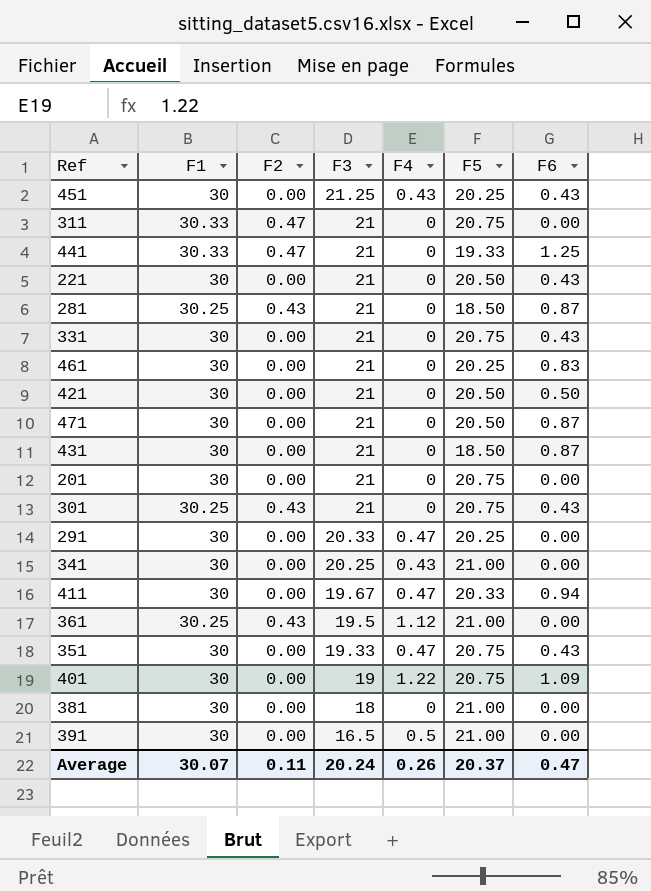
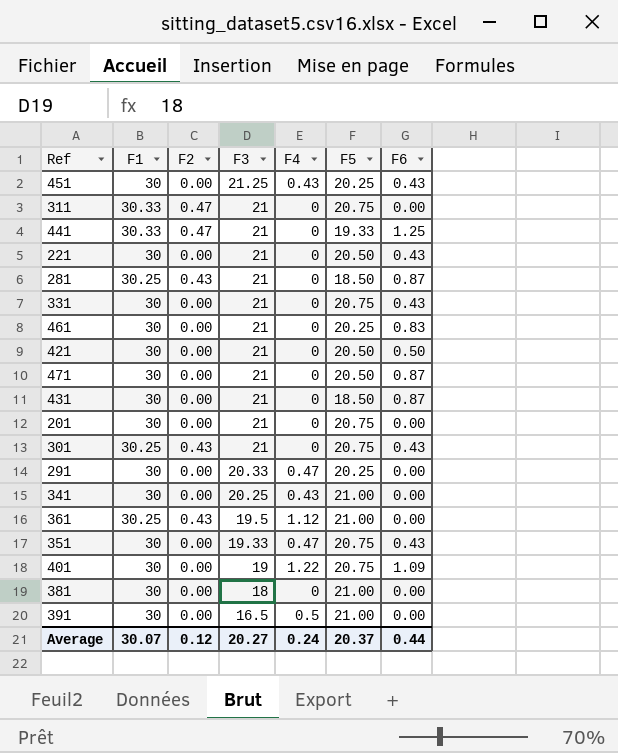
row 411: 30 | 0.00 | 19.67 | 0.47 | 20.33 | 0.94 -> none
Average | F2: 0.11 -> 0.12
Average | F3: 20.24 -> 20.27
Average | F4: 0.26 -> 0.24
Average | F6: 0.47 -> 0.44

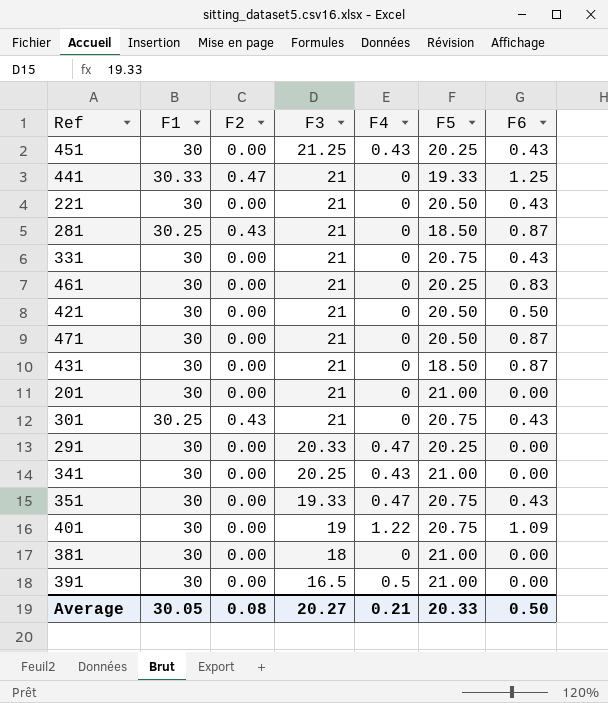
row 311: 30.33 | 0.47 | 21 | 0 | 20.75 | 0.00 -> none
row 361: 30.25 | 0.43 | 19.5 | 1.12 | 21.00 | 0.00 -> none
201 | F5: 20.75 -> 21.00
Average | F1: 30.07 -> 30.05
Average | F2: 0.12 -> 0.08
Average | F4: 0.24 -> 0.21
Average | F5: 20.37 -> 20.33
Average | F6: 0.44 -> 0.50

